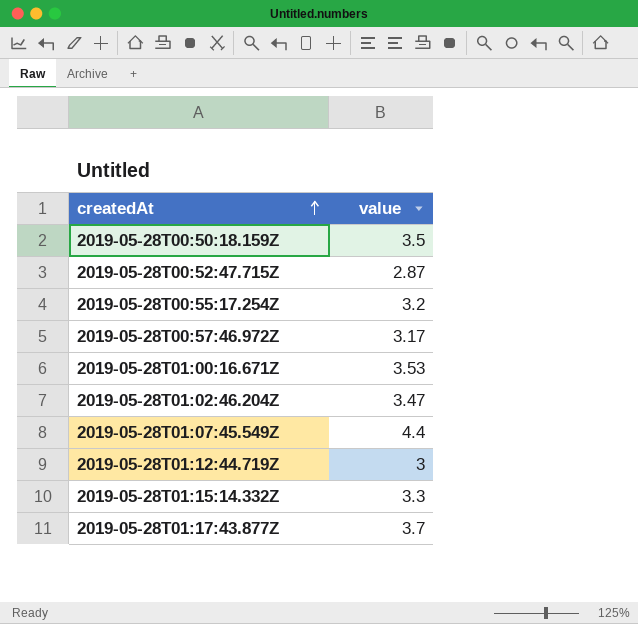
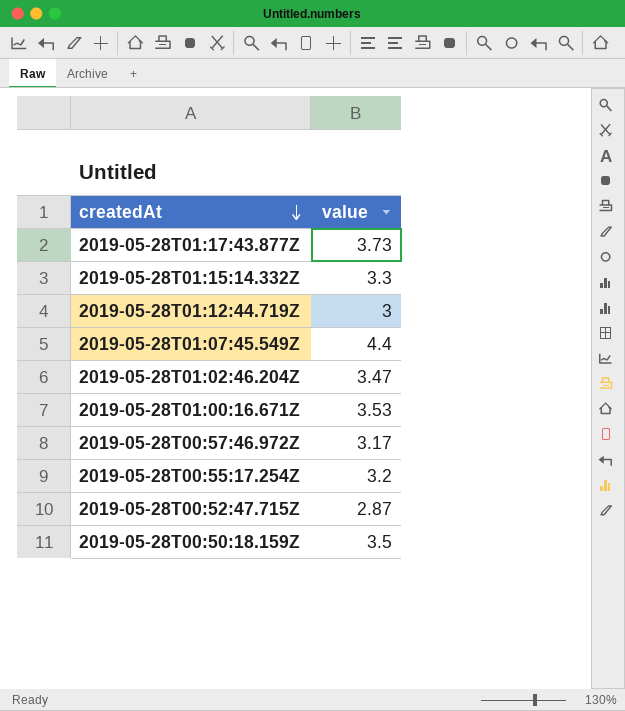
row order: createdAt ascending -> createdAt descending
2019-05-28T01:17:43.877Z | value: 3.7 -> 3.73

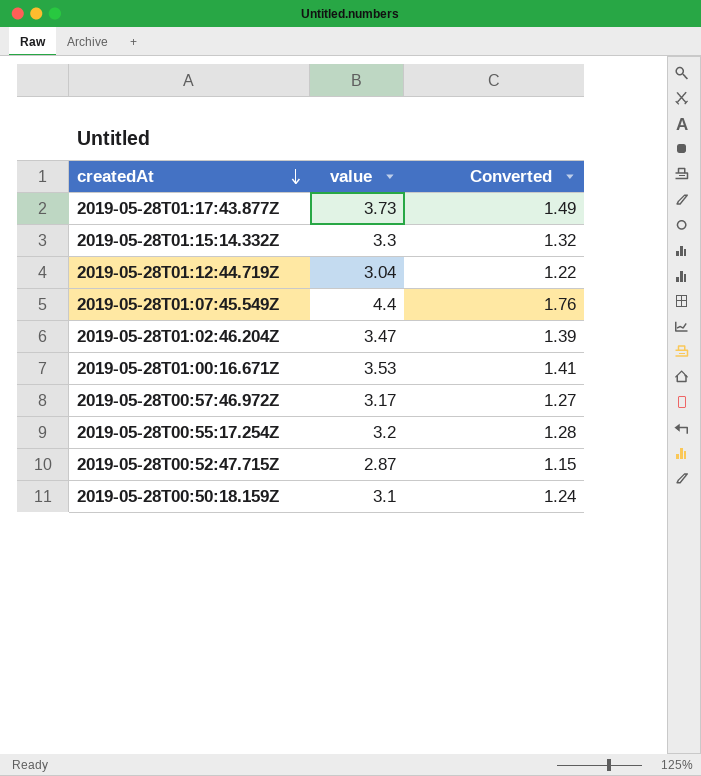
column Converted | formula: none -> [value] * 0.4
2019-05-28T01:12:44.719Z | value: 3 -> 3.04
2019-05-28T00:50:18.159Z | value: 3.5 -> 3.1

